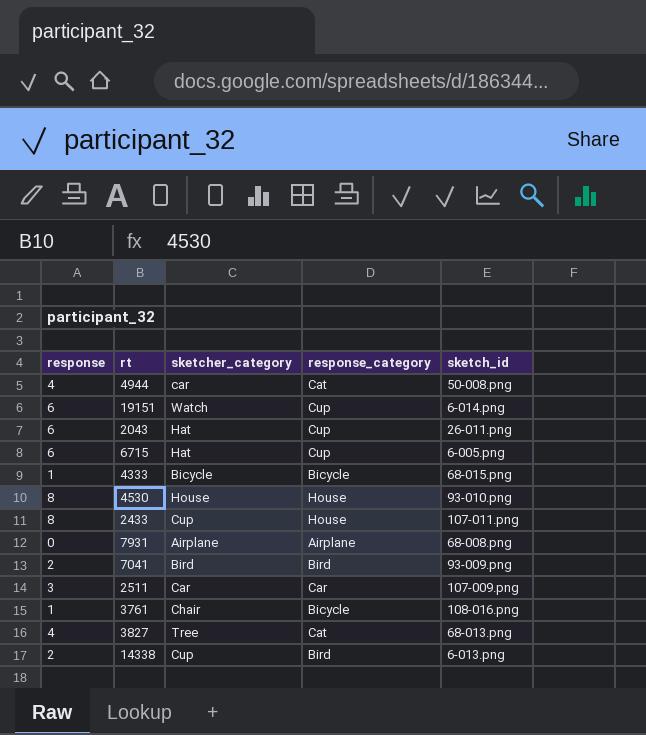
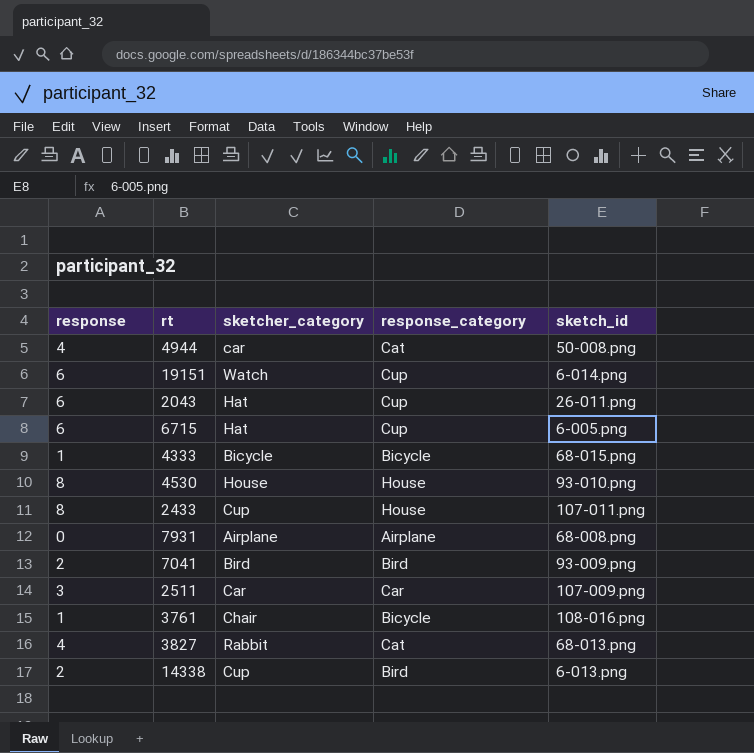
3827 | sketcher_category: Tree -> Rabbit

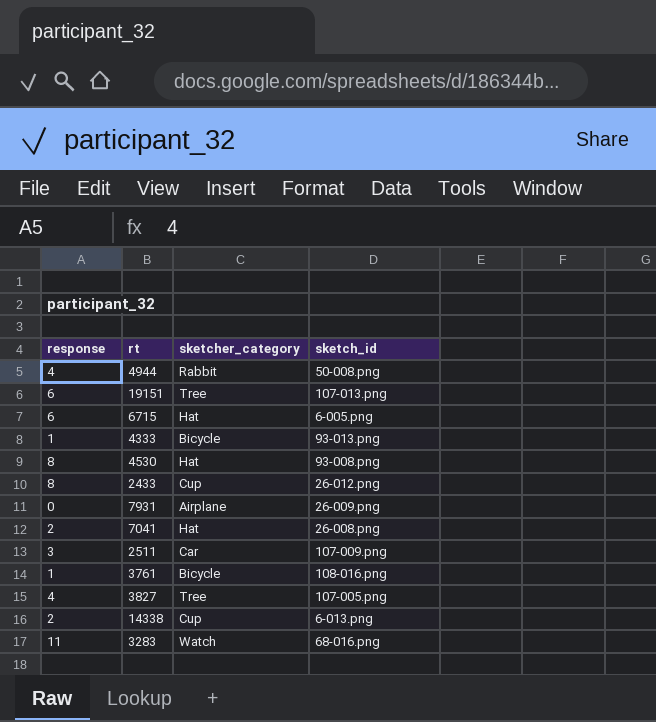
column response_category | position: 4 -> none
row 2043: 6 | Hat | Cup | 26-011.png -> none
4944 | sketcher_category: car -> Rabbit
19151 | sketcher_category: Watch -> Tree
19151 | sketch_id: 6-014.png -> 107-013.png
4333 | sketch_id: 68-015.png -> 93-013.png
4530 | sketcher_category: House -> Hat
4530 | sketch_id: 93-010.png -> 93-008.png
2433 | sketch_id: 107-011.png -> 26-012.png
7931 | sketch_id: 68-008.png -> 26-009.png
7041 | sketcher_category: Bird -> Hat
7041 | sketch_id: 93-009.png -> 26-008.png
3761 | sketcher_category: Chair -> Bicycle
3827 | sketcher_category: Rabbit -> Tree
3827 | sketch_id: 68-013.png -> 107-005.png
row 3283: none -> 11 | Watch | 68-016.png

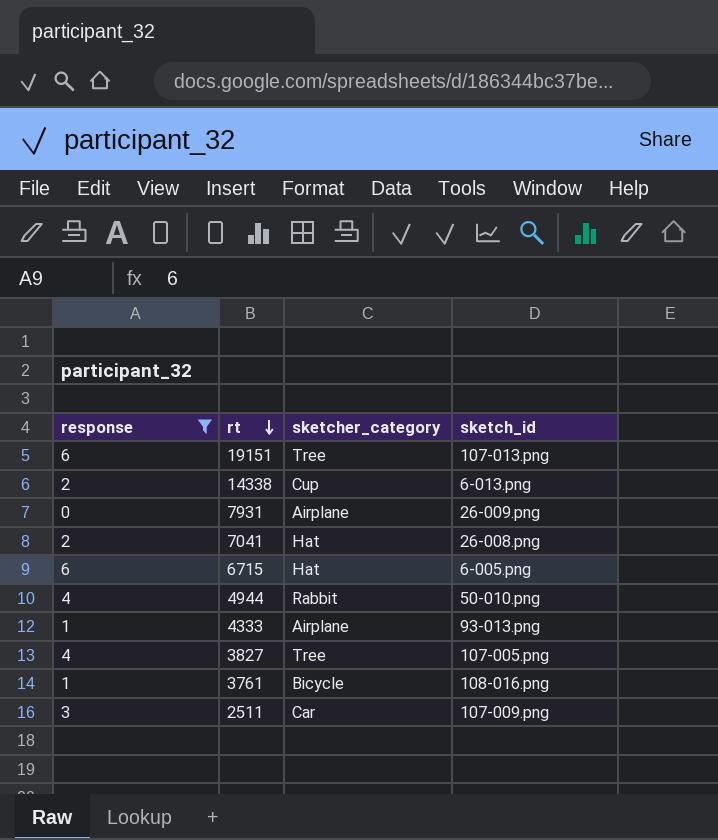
filter: none -> response <= 6
row order: none -> rt descending
4944 | sketch_id: 50-008.png -> 50-010.png
4333 | sketcher_category: Bicycle -> Airplane

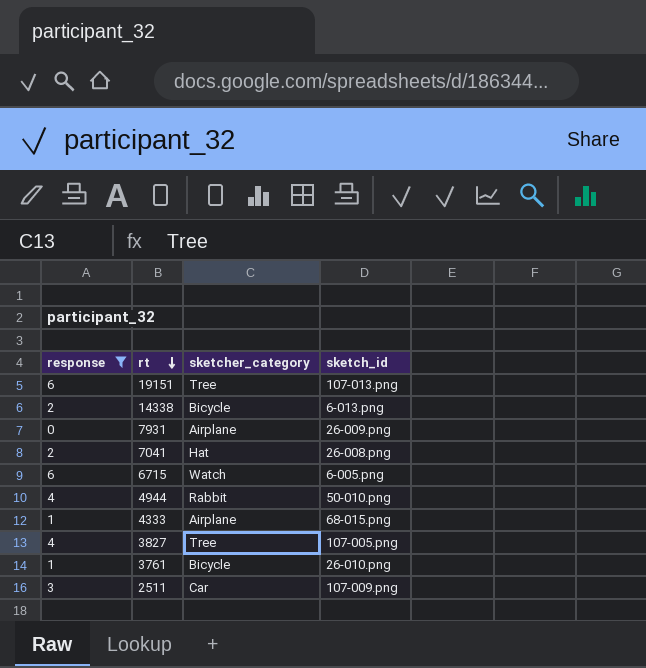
14338 | sketcher_category: Cup -> Bicycle
6715 | sketcher_category: Hat -> Watch
4333 | sketch_id: 93-013.png -> 68-015.png
3761 | sketch_id: 108-016.png -> 26-010.png

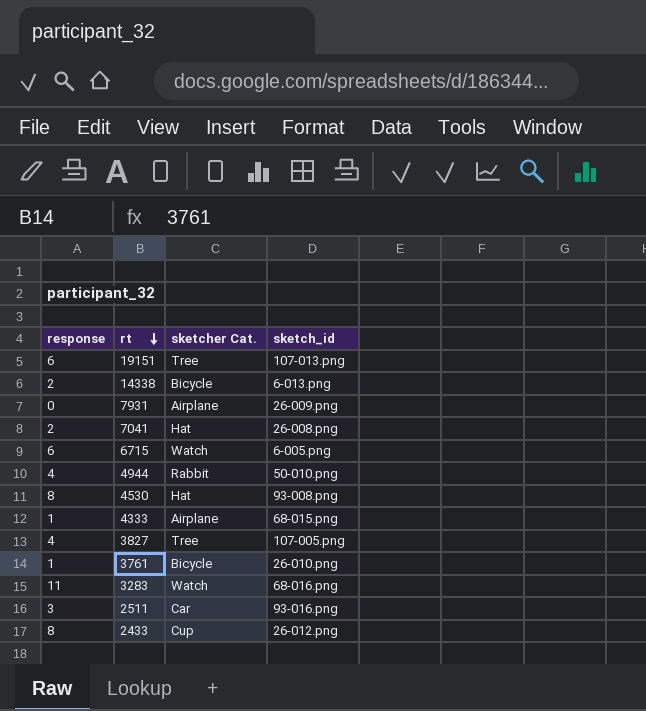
filter: response <= 6 -> none
column name: sketcher_category -> sketcher Cat.
2511 | sketch_id: 107-009.png -> 93-016.png

